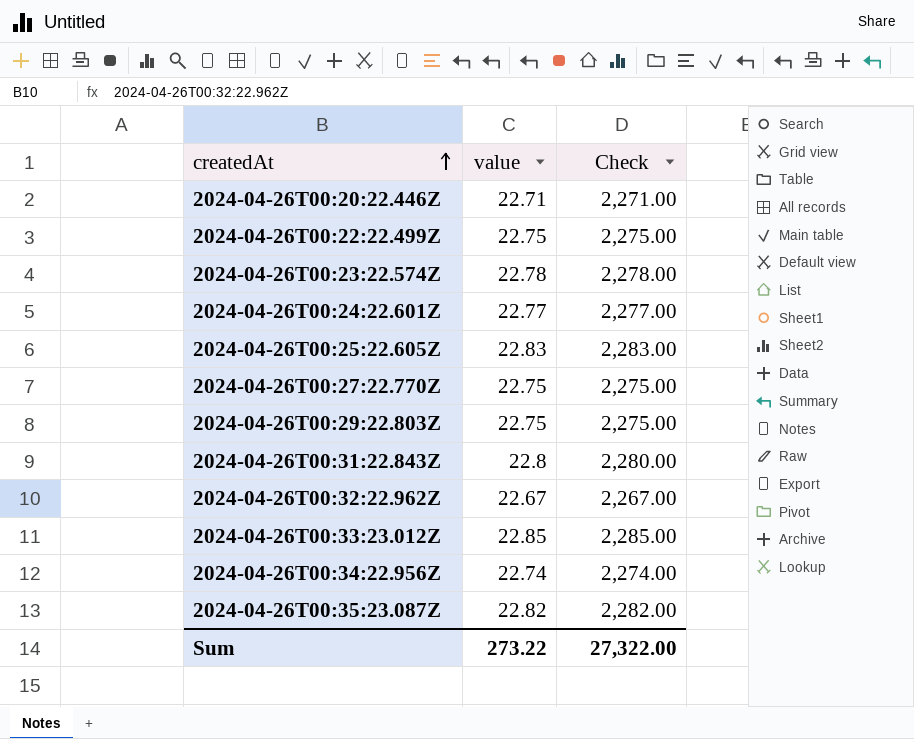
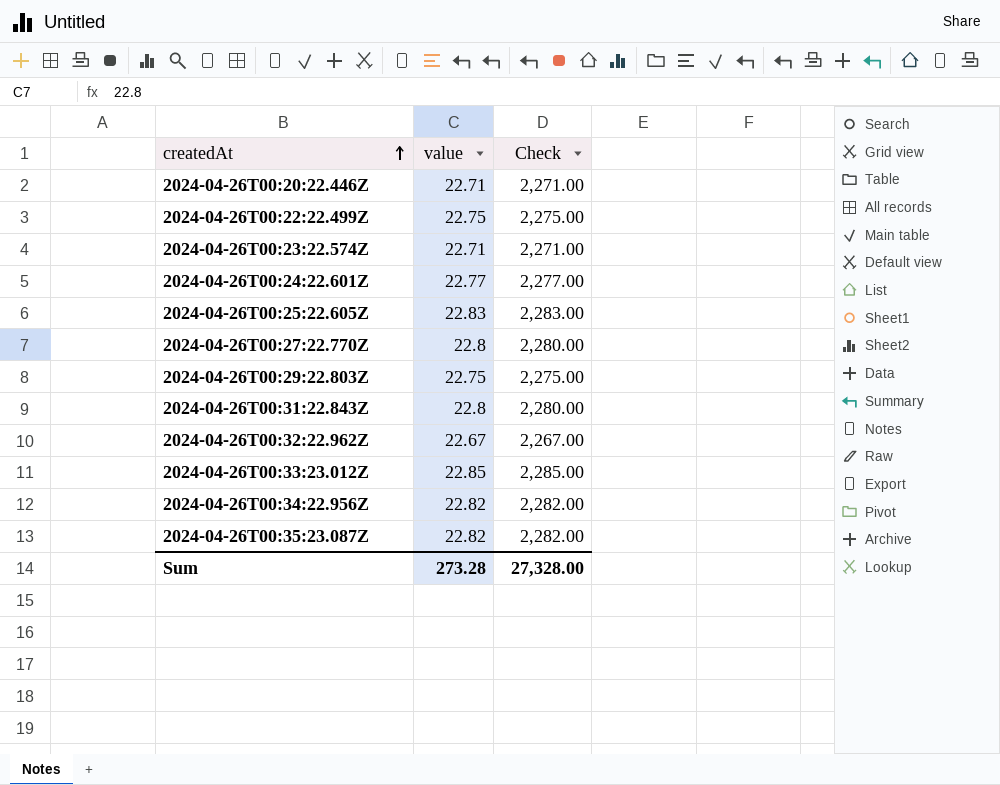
2024-04-26T00:23:22.574Z | value: 22.78 -> 22.71
2024-04-26T00:23:22.574Z | Check: 2,278.00 -> 2,271.00
2024-04-26T00:27:22.770Z | value: 22.75 -> 22.8
2024-04-26T00:27:22.770Z | Check: 2,275.00 -> 2,280.00
2024-04-26T00:34:22.956Z | value: 22.74 -> 22.82
2024-04-26T00:34:22.956Z | Check: 2,274.00 -> 2,282.00
Sum | value: 273.22 -> 273.28
Sum | Check: 27,322.00 -> 27,328.00

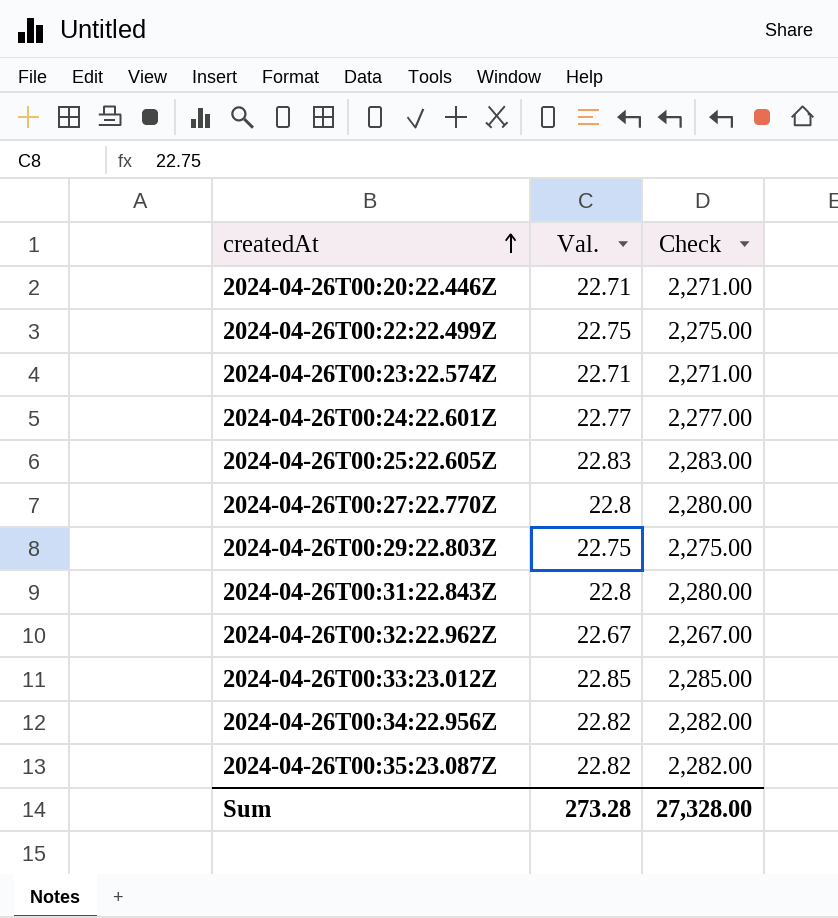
column name: value -> Val.

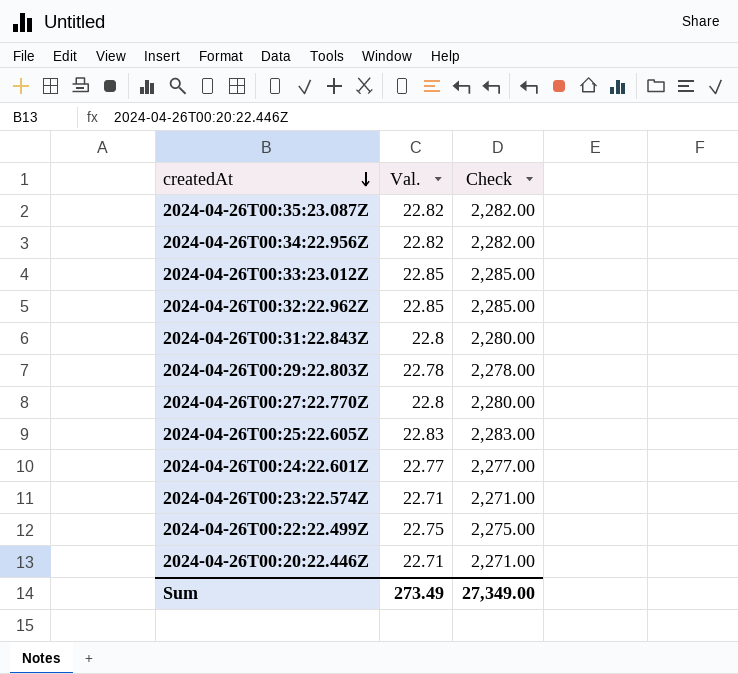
row order: createdAt ascending -> createdAt descending
2024-04-26T00:32:22.962Z | Val.: 22.67 -> 22.85
2024-04-26T00:32:22.962Z | Check: 2,267.00 -> 2,285.00
2024-04-26T00:29:22.803Z | Val.: 22.75 -> 22.78
2024-04-26T00:29:22.803Z | Check: 2,275.00 -> 2,278.00
Sum | Val.: 273.28 -> 273.49
Sum | Check: 27,328.00 -> 27,349.00

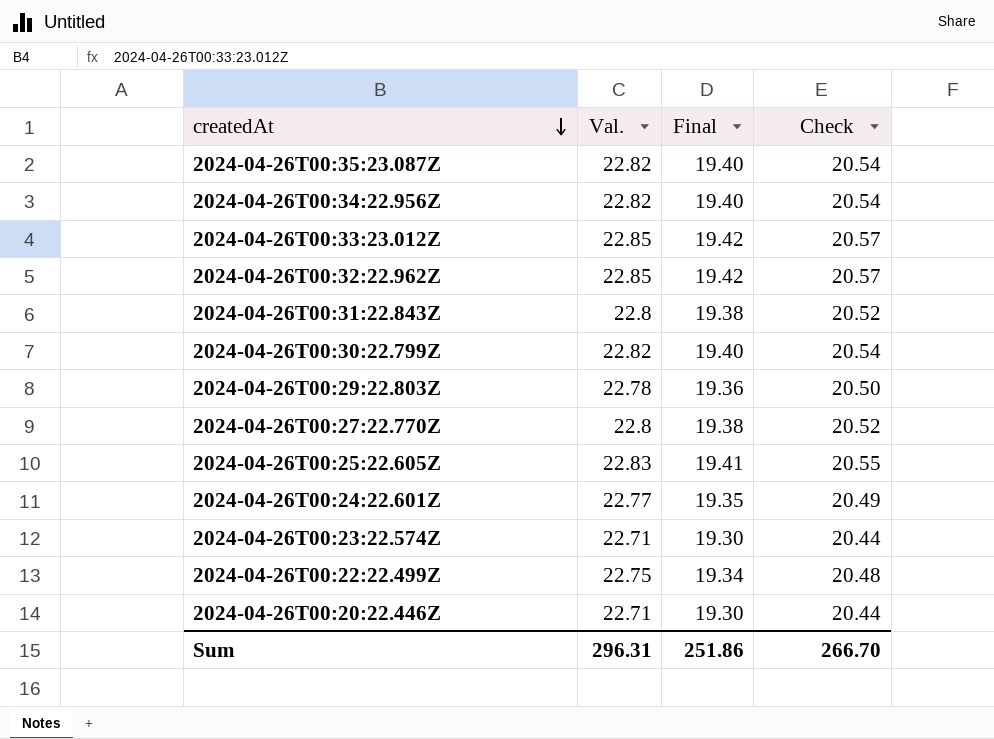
column Final | formula: none -> [Val.] * 0.85
column Check | formula: [Val.] * 100 -> [Val.] * 0.9
row 2024-04-26T00:30:22.799Z: none -> 22.82 | 19.40 | 20.54
Sum | Val.: 273.49 -> 296.31
Sum | Check: 27,349.00 -> 266.70

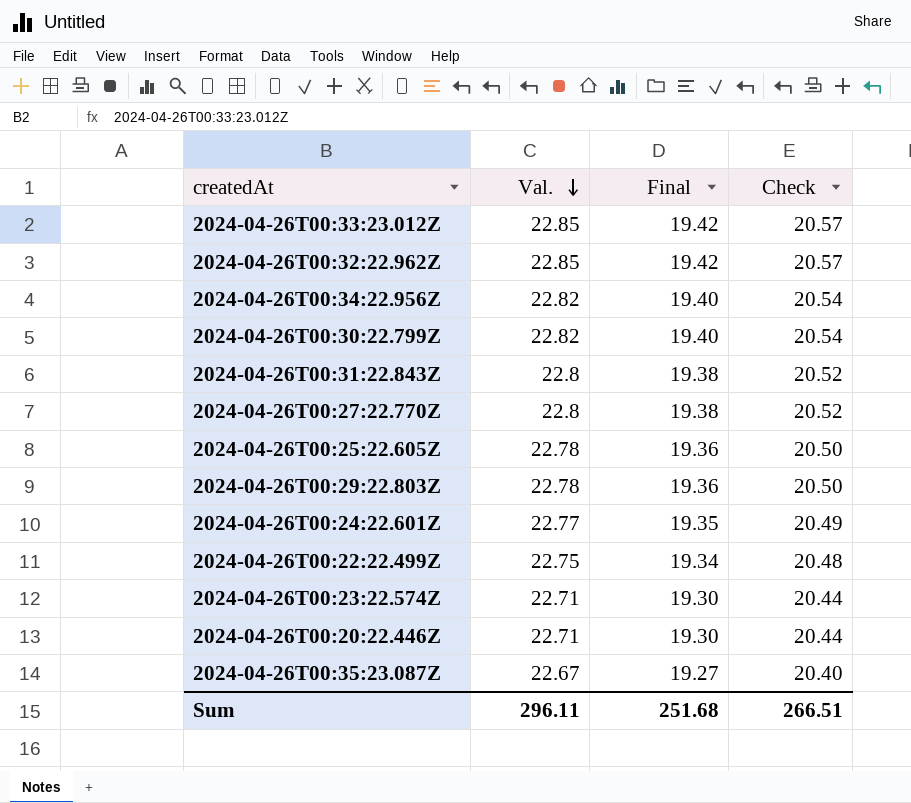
row order: createdAt descending -> Val. descending
2024-04-26T00:25:22.605Z | Val.: 22.83 -> 22.78
2024-04-26T00:25:22.605Z | Final: 19.41 -> 19.36
2024-04-26T00:25:22.605Z | Check: 20.55 -> 20.50
2024-04-26T00:35:23.087Z | Val.: 22.82 -> 22.67
2024-04-26T00:35:23.087Z | Final: 19.40 -> 19.27
2024-04-26T00:35:23.087Z | Check: 20.54 -> 20.40
Sum | Val.: 296.31 -> 296.11
Sum | Final: 251.86 -> 251.68
Sum | Check: 266.70 -> 266.51

